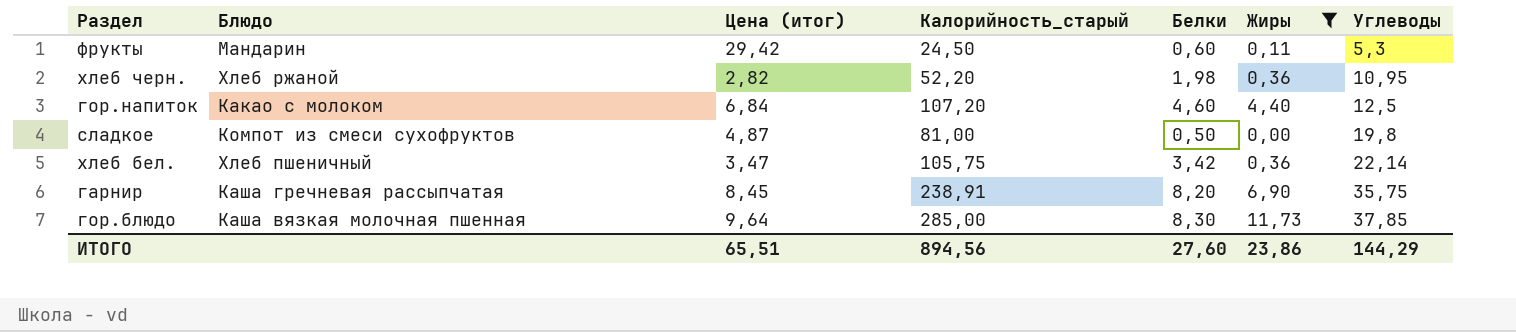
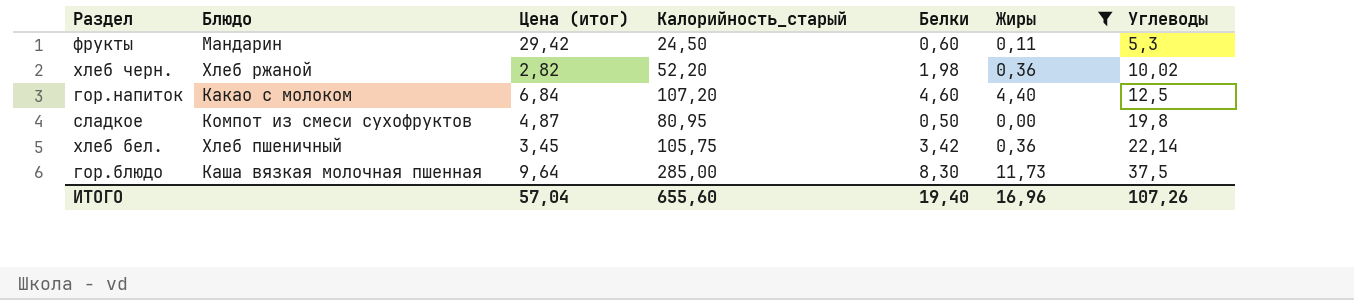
row гарнир: Каша гречневая рассыпчатая | 8,45 | 238,91 | 8,20 | 6,90 | 35,75 -> none
хлеб черн. | Углеводы: 10,95 -> 10,02
сладкое | Калорийность_старый: 81,00 -> 80,95
хлеб бел. | Цена (итог): 3,47 -> 3,45
гор.блюдо | Углеводы: 37,85 -> 37,5
ИТОГО | Цена (итог): 65,51 -> 57,04
ИТОГО | Калорийность_старый: 894,56 -> 655,60
ИТОГО | Белки: 27,60 -> 19,40
ИТОГО | Жиры: 23,86 -> 16,96
ИТОГО | Углеводы: 144,29 -> 107,26

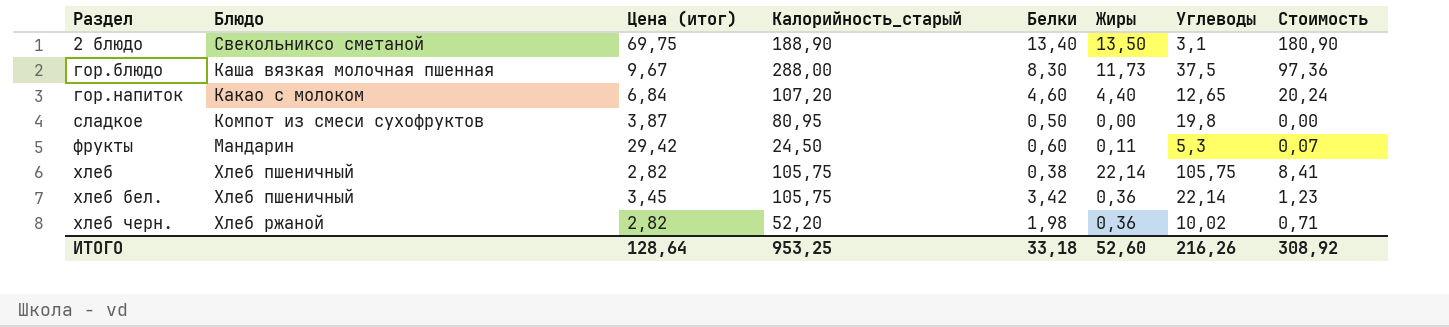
filter: Жиры <= 11,73 -> none
row order: Углеводы ascending -> Раздел ascending
column Стоимость | formula: none -> [Белки] * [Жиры]
гор.блюдо | Цена (итог): 9,64 -> 9,67
гор.блюдо | Калорийность_старый: 285,00 -> 288,00
гор.напиток | Углеводы: 12,5 -> 12,65
сладкое | Цена (итог): 4,87 -> 3,87
ИТОГО | Цена (итог): 57,04 -> 128,64
ИТОГО | Калорийность_старый: 655,60 -> 953,25
ИТОГО | Белки: 19,40 -> 33,18
ИТОГО | Жиры: 16,96 -> 52,60
ИТОГО | Углеводы: 107,26 -> 216,26

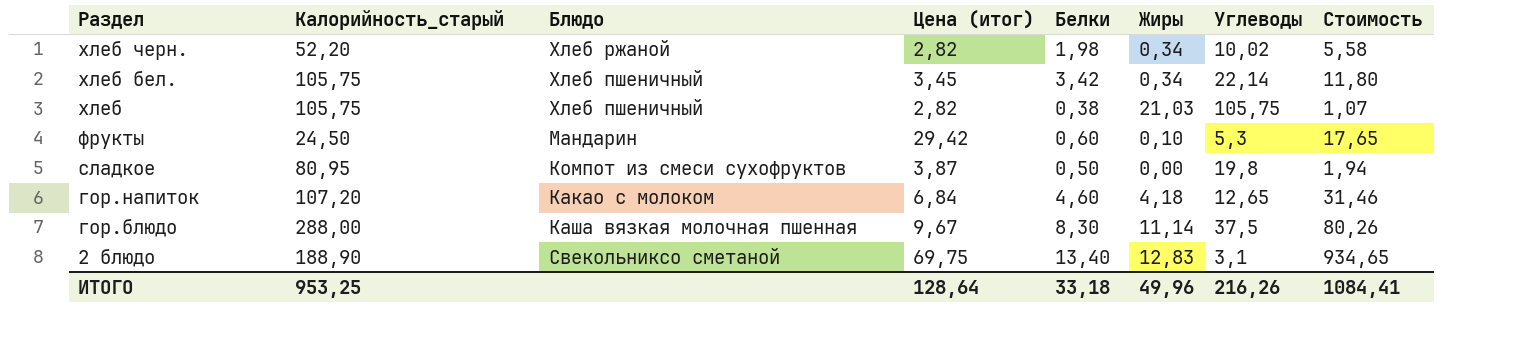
row order: Раздел ascending -> Раздел descending
column Калорийность_старый | position: 4 -> 2
column Стоимость | formula: [Белки] * [Жиры] -> [Цена (итог)] * [Белки]
хлеб черн. | Жиры: 0,36 -> 0,34
хлеб бел. | Жиры: 0,36 -> 0,34
хлеб | Жиры: 22,14 -> 21,03
фрукты | Жиры: 0,11 -> 0,10
гор.напиток | Жиры: 4,40 -> 4,18
гор.блюдо | Жиры: 11,73 -> 11,14
2 блюдо | Жиры: 13,50 -> 12,83
ИТОГО | Жиры: 52,60 -> 49,96
ИТОГО | Стоимость: 308,92 -> 1084,41

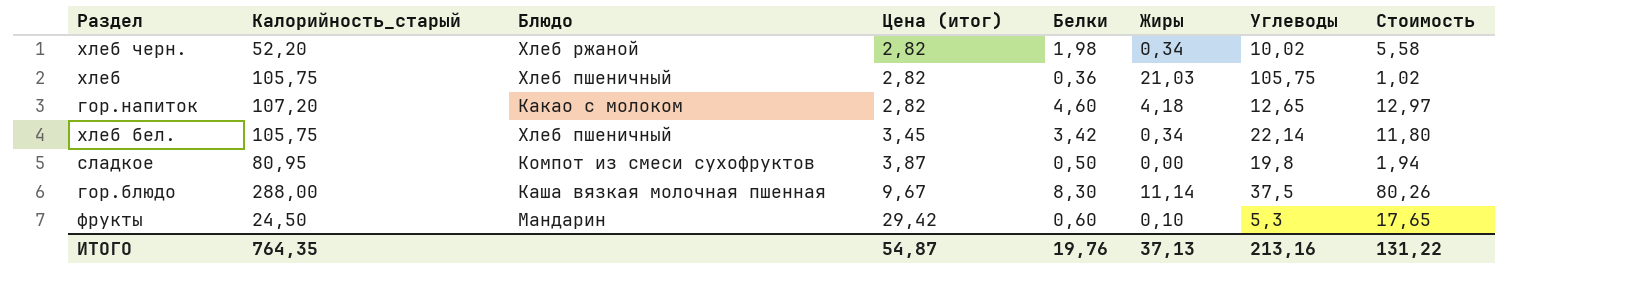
row order: Раздел descending -> Цена (итог) ascending
row 2 блюдо: 188,90 | Свекольниксо сметаной | 69,75 | 13,40 | 12,83 | 3,1 | 934,65 -> none
хлеб | Белки: 0,38 -> 0,36
хлеб | Стоимость: 1,07 -> 1,02
гор.напиток | Цена (итог): 6,84 -> 2,82
гор.напиток | Стоимость: 31,46 -> 12,97
ИТОГО | Калорийность_старый: 953,25 -> 764,35
ИТОГО | Цена (итог): 128,64 -> 54,87
ИТОГО | Белки: 33,18 -> 19,76
ИТОГО | Жиры: 49,96 -> 37,13
ИТОГО | Углеводы: 216,26 -> 213,16
ИТОГО | Стоимость: 1084,41 -> 131,22

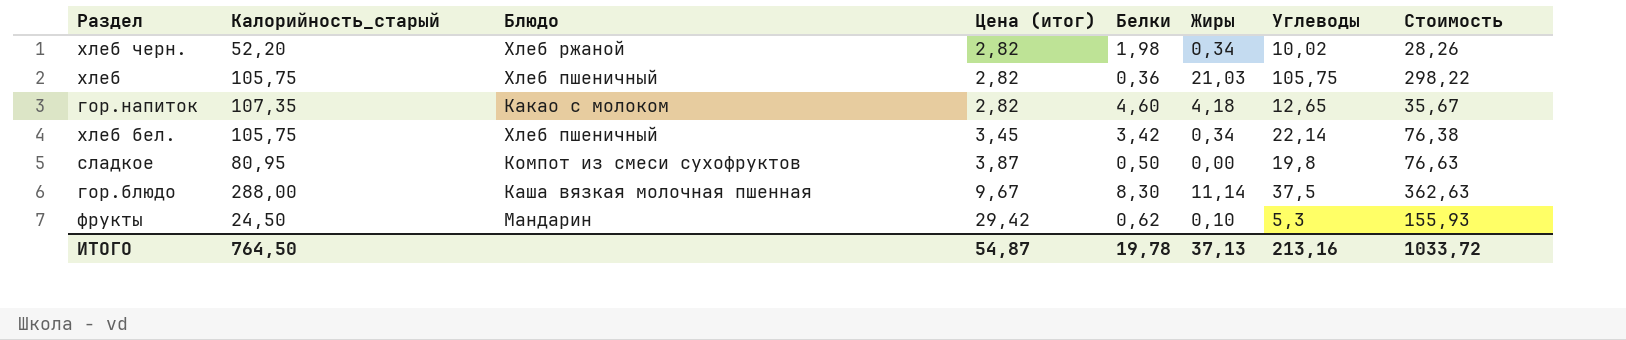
column Стоимость | formula: [Цена (итог)] * [Белки] -> [Цена (итог)] * [Углеводы]
гор.напиток | Калорийность_старый: 107,20 -> 107,35
фрукты | Белки: 0,60 -> 0,62
ИТОГО | Калорийность_старый: 764,35 -> 764,50
ИТОГО | Белки: 19,76 -> 19,78
ИТОГО | Стоимость: 131,22 -> 1033,72

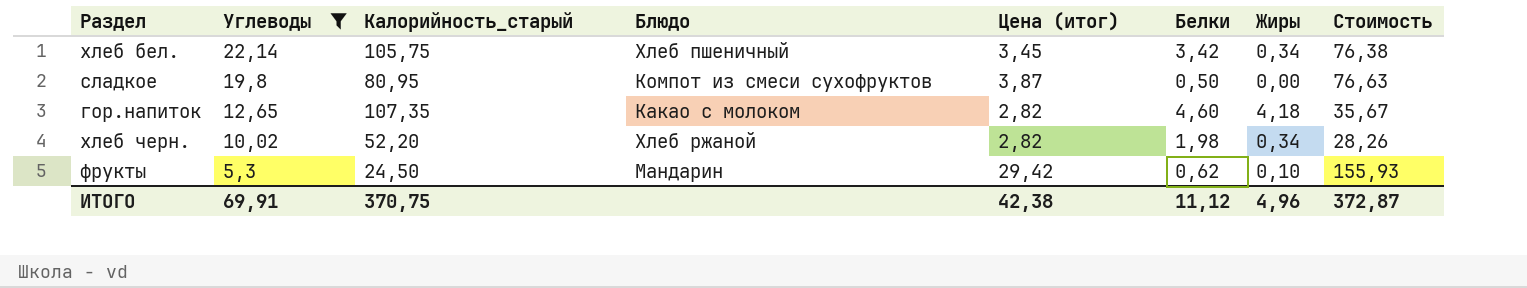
filter: none -> Углеводы <= 22,14
row order: Цена (итог) ascending -> Углеводы descending
column Углеводы | position: 7 -> 2
ИТОГО | Углеводы: 213,16 -> 69,91
ИТОГО | Калорийность_старый: 764,50 -> 370,75
ИТОГО | Цена (итог): 54,87 -> 42,38
ИТОГО | Белки: 19,78 -> 11,12
ИТОГО | Жиры: 37,13 -> 4,96
ИТОГО | Стоимость: 1033,72 -> 372,87

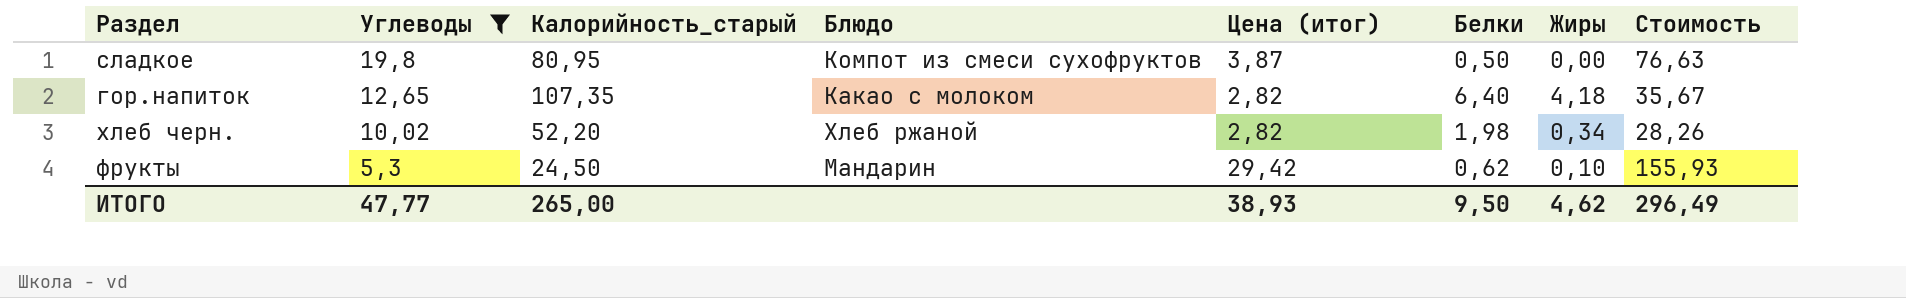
row хлеб бел.: 22,14 | 105,75 | Хлеб пшеничный | 3,45 | 3,42 | 0,34 | 76,38 -> none
гор.напиток | Белки: 4,60 -> 6,40
ИТОГО | Углеводы: 69,91 -> 47,77
ИТОГО | Калорийность_старый: 370,75 -> 265,00
ИТОГО | Цена (итог): 42,38 -> 38,93
ИТОГО | Белки: 11,12 -> 9,50
ИТОГО | Жиры: 4,96 -> 4,62
ИТОГО | Стоимость: 372,87 -> 296,49

